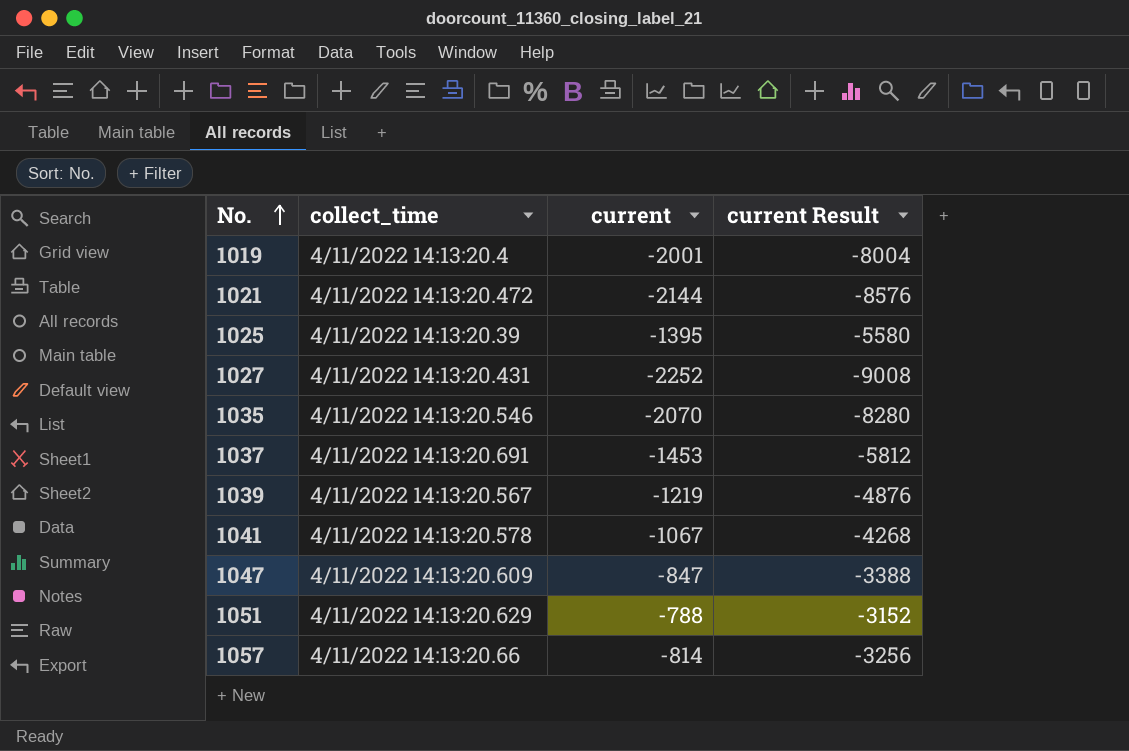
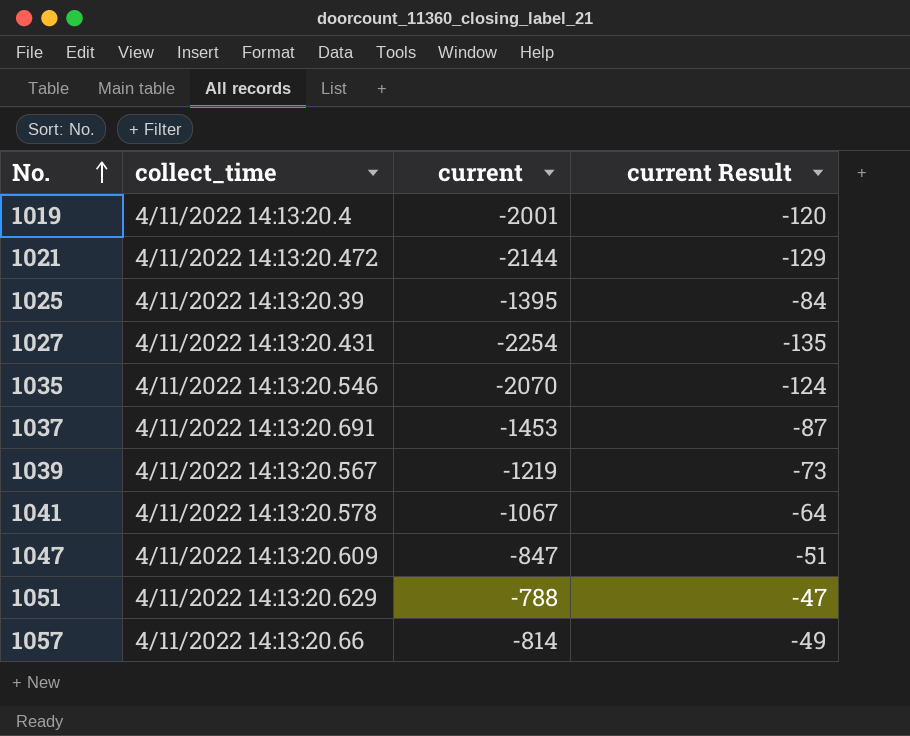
column current Result | formula: [current] * 4 -> [current] * 0.06
1027 | current: -2252 -> -2254

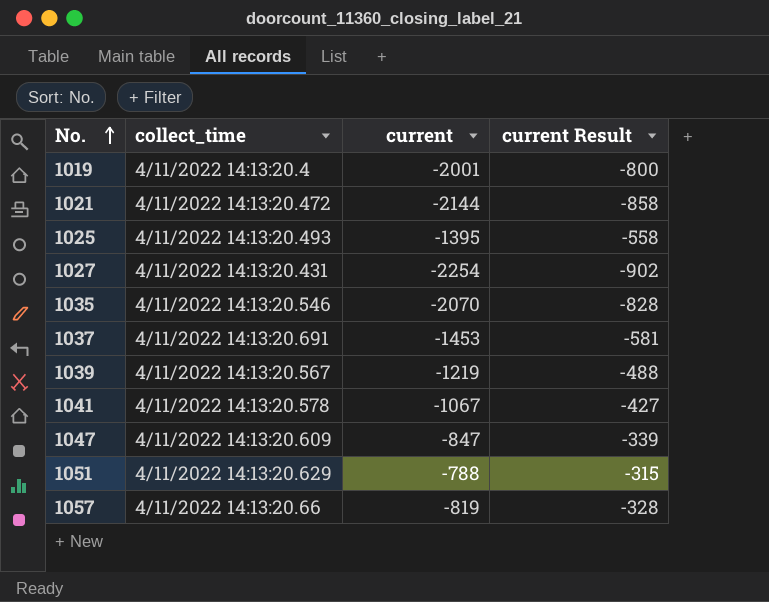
column current Result | formula: [current] * 0.06 -> [current] * 0.4
1025 | collect_time: 4/11/2022 14:13:20.39 -> 4/11/2022 14:13:20.493
1057 | current: -814 -> -819

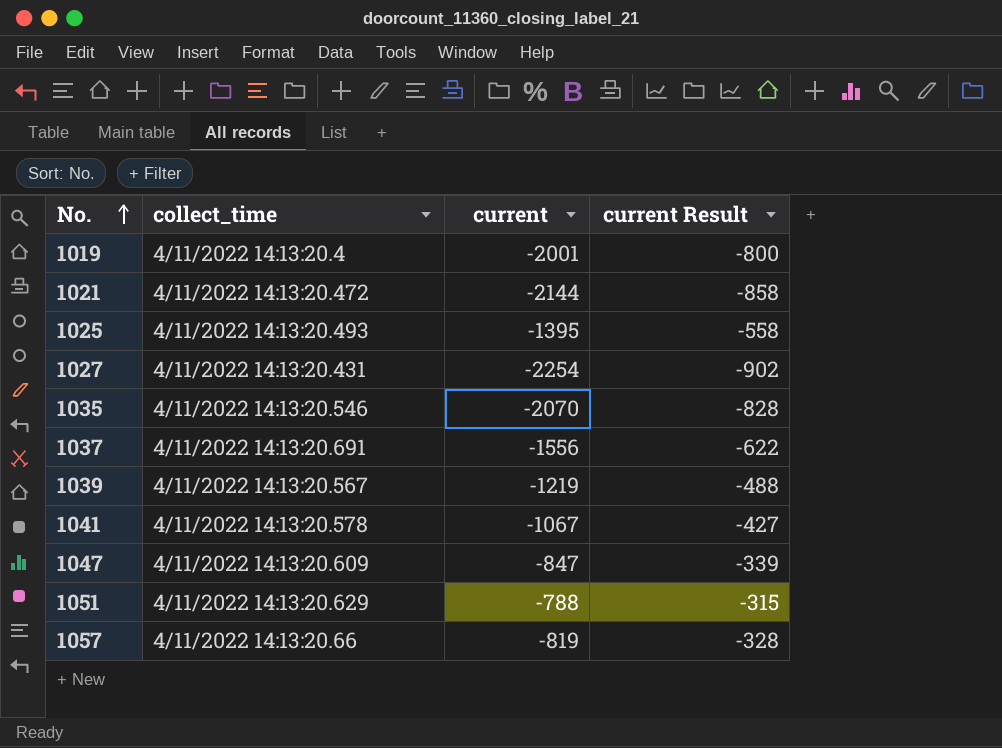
1037 | current: -1453 -> -1556
1037 | current Result: -581 -> -622

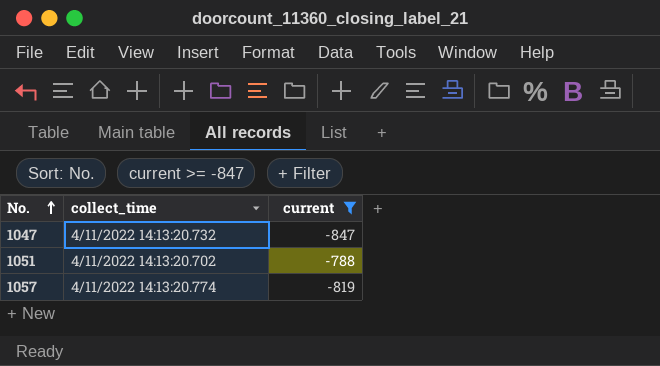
filter: none -> current >= -847
column current Result | formula: [current] * 0.4 -> none
1047 | collect_time: 4/11/2022 14:13:20.609 -> 4/11/2022 14:13:20.732
1051 | collect_time: 4/11/2022 14:13:20.629 -> 4/11/2022 14:13:20.702
1057 | collect_time: 4/11/2022 14:13:20.66 -> 4/11/2022 14:13:20.774

